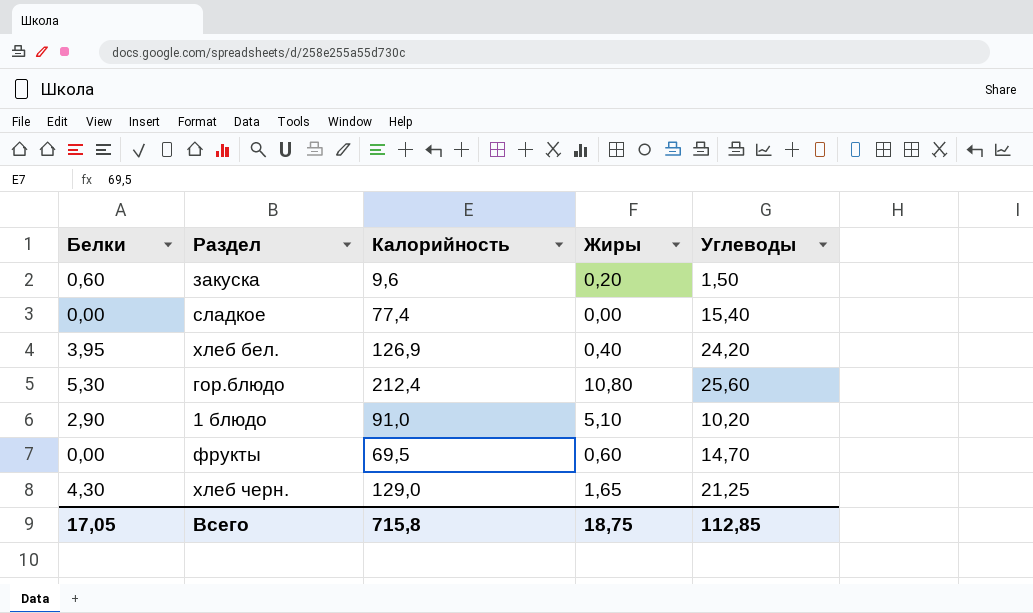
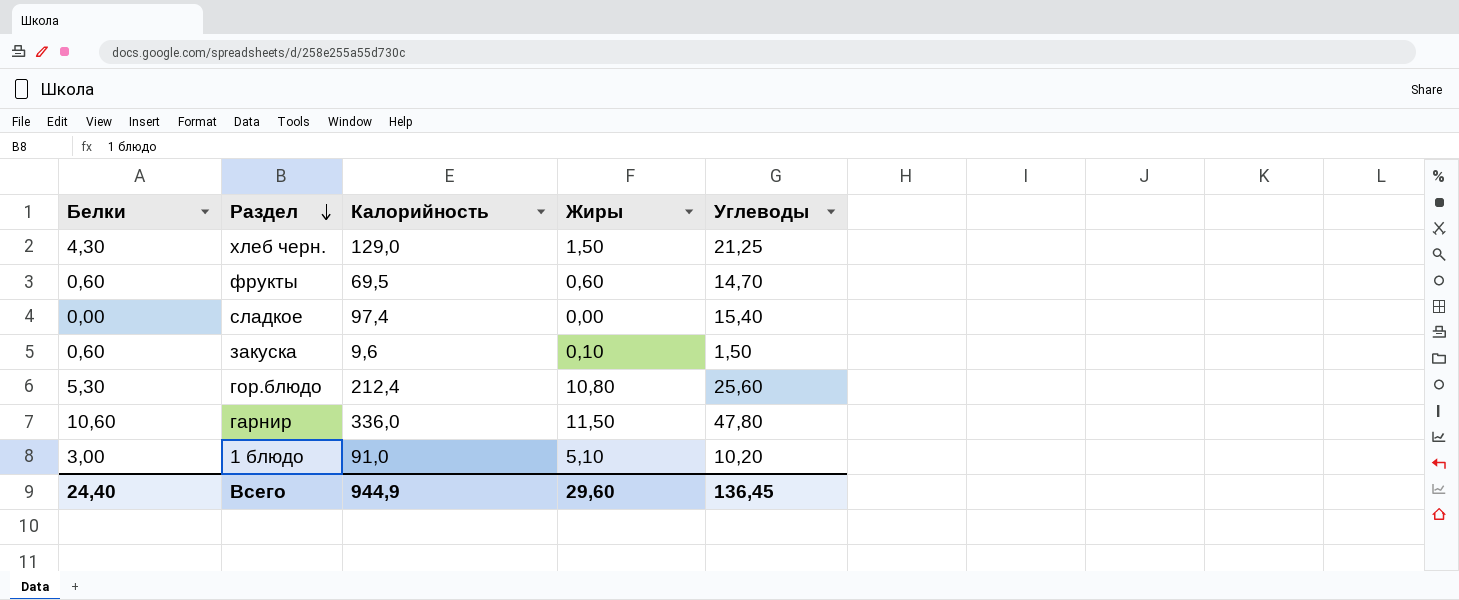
row order: none -> Раздел descending
row хлеб бел.: 3,95 | 126,9 | 0,40 | 24,20 -> none
хлеб черн. | Жиры: 1,65 -> 1,50
фрукты | Белки: 0,00 -> 0,60
сладкое | Калорийность: 77,4 -> 97,4
закуска | Жиры: 0,20 -> 0,10
row гарнир: none -> 10,60 | 336,0 | 11,50 | 47,80
1 блюдо | Белки: 2,90 -> 3,00
Всего | Белки: 17,05 -> 24,40
Всего | Калорийность: 715,8 -> 944,9
Всего | Жиры: 18,75 -> 29,60
Всего | Углеводы: 112,85 -> 136,45

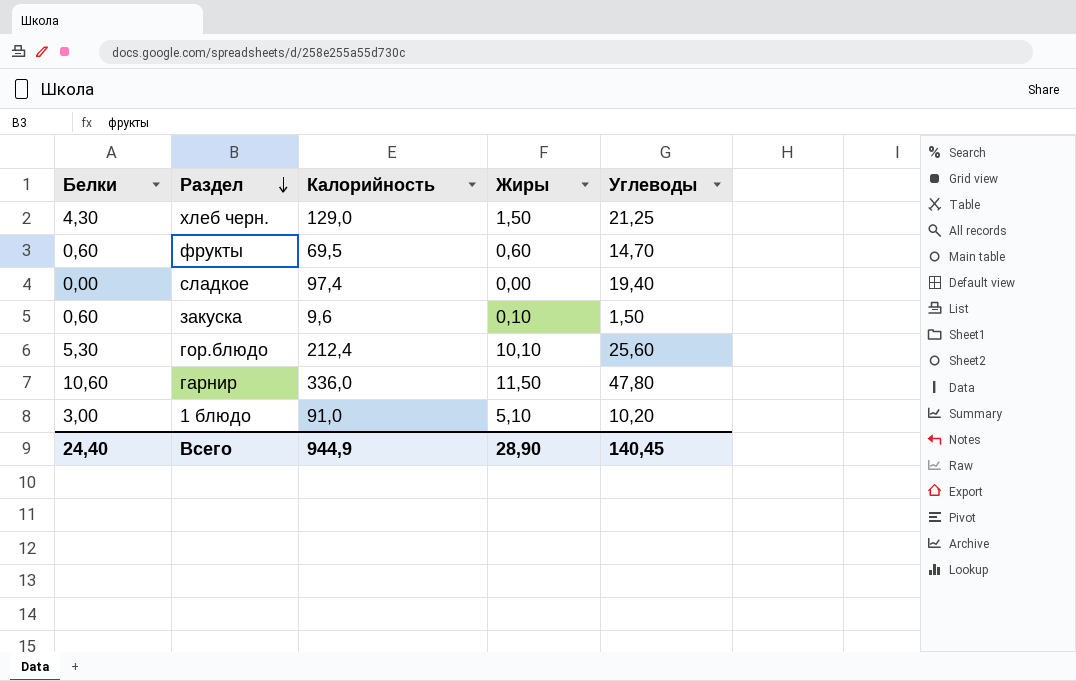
сладкое | Углеводы: 15,40 -> 19,40
гор.блюдо | Жиры: 10,80 -> 10,10
Всего | Жиры: 29,60 -> 28,90
Всего | Углеводы: 136,45 -> 140,45

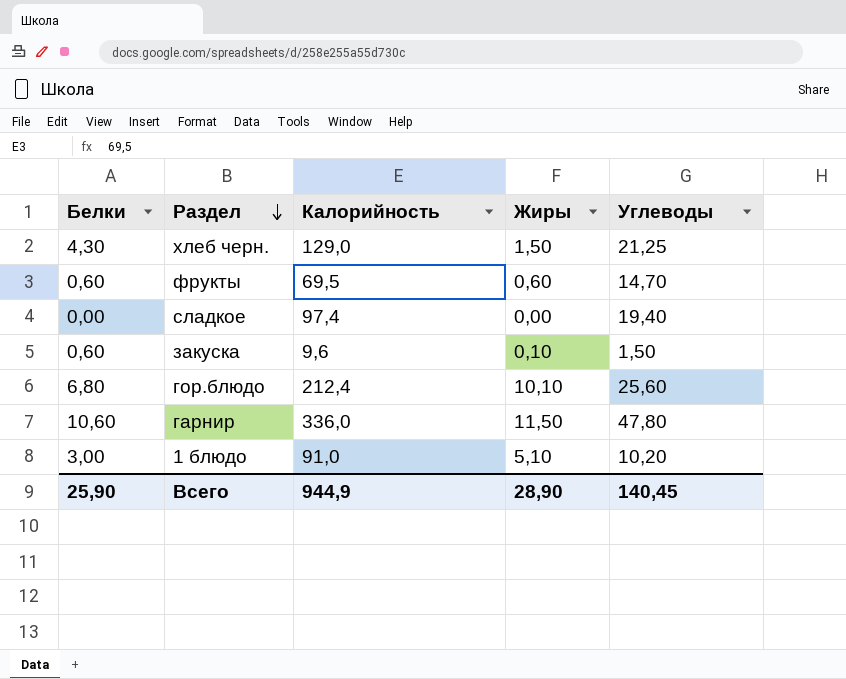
гор.блюдо | Белки: 5,30 -> 6,80
Всего | Белки: 24,40 -> 25,90

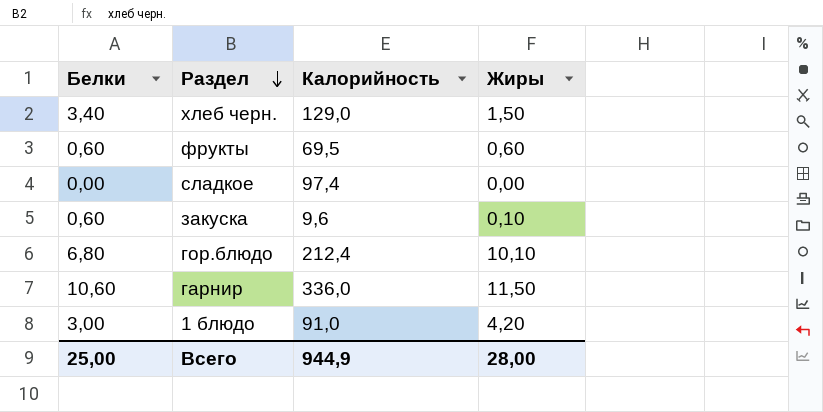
column Углеводы | position: 5 -> none
хлеб черн. | Белки: 4,30 -> 3,40
1 блюдо | Жиры: 5,10 -> 4,20
Всего | Белки: 25,90 -> 25,00
Всего | Жиры: 28,90 -> 28,00

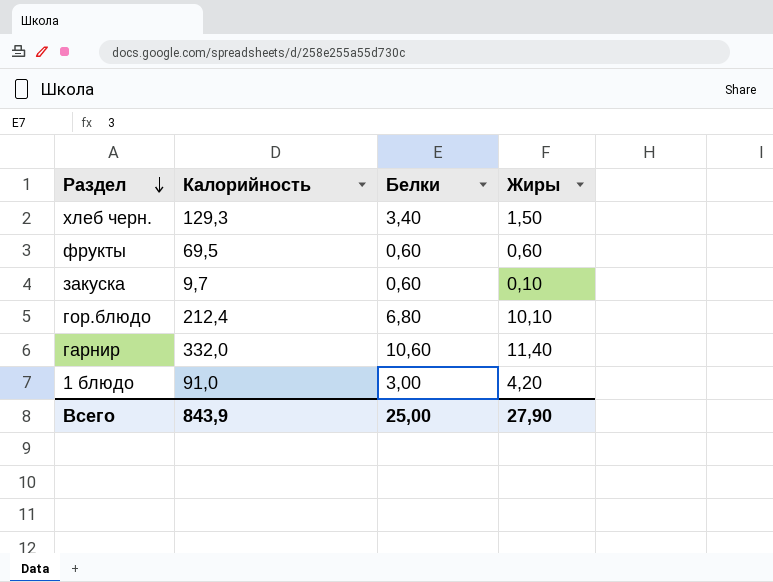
column Белки | position: 1 -> 3
row сладкое: 0,00 | 97,4 | 0,00 -> none
хлеб черн. | Калорийность: 129,0 -> 129,3
закуска | Калорийность: 9,6 -> 9,7
гарнир | Калорийность: 336,0 -> 332,0
гарнир | Жиры: 11,50 -> 11,40
Всего | Калорийность: 944,9 -> 843,9
Всего | Жиры: 28,00 -> 27,90

